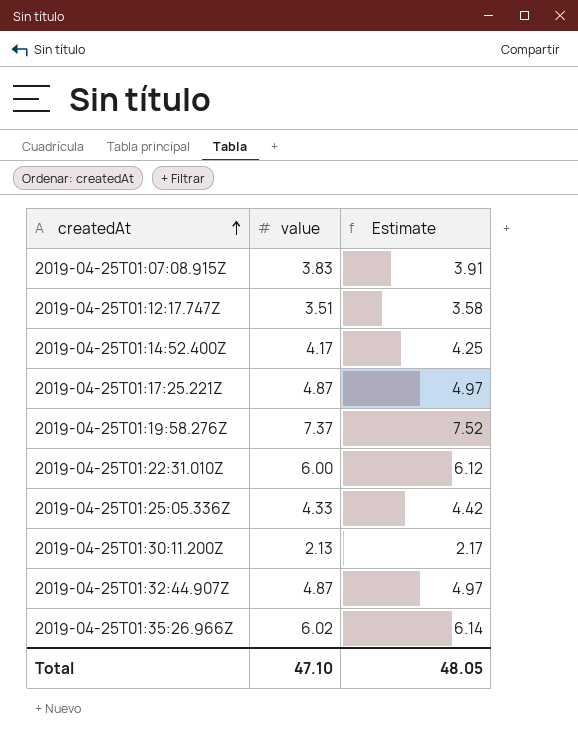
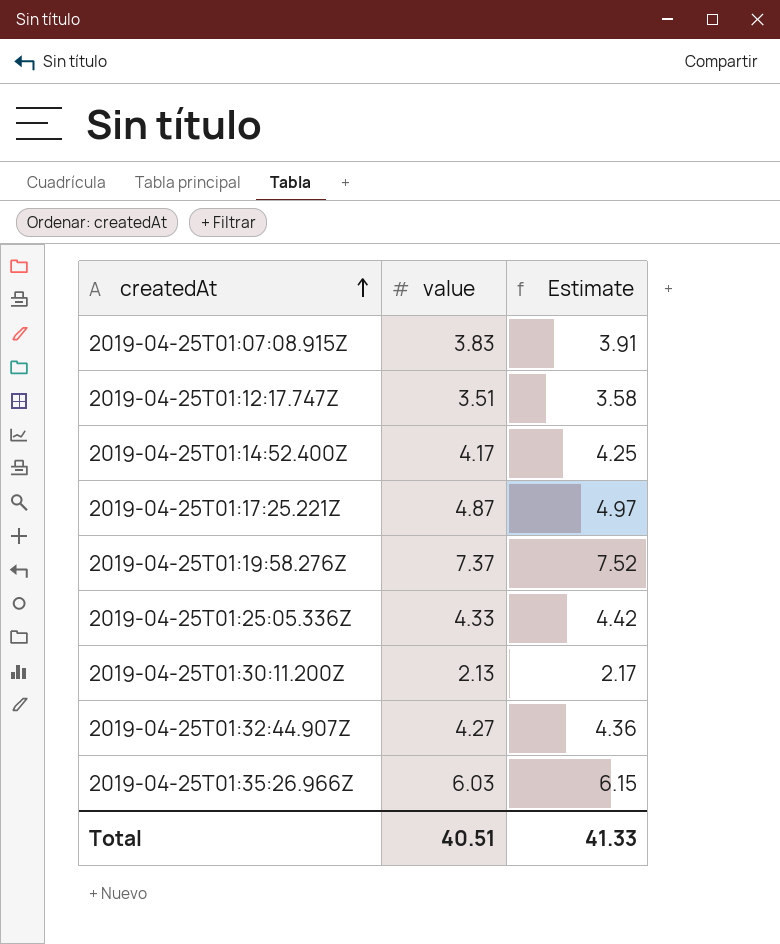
row 2019-04-25T01:22:31.010Z: 6.00 | 6.12 -> none
2019-04-25T01:32:44.907Z | value: 4.87 -> 4.27
2019-04-25T01:32:44.907Z | Estimate: 4.97 -> 4.36
2019-04-25T01:35:26.966Z | value: 6.02 -> 6.03
2019-04-25T01:35:26.966Z | Estimate: 6.14 -> 6.15
Total | value: 47.10 -> 40.51
Total | Estimate: 48.05 -> 41.33

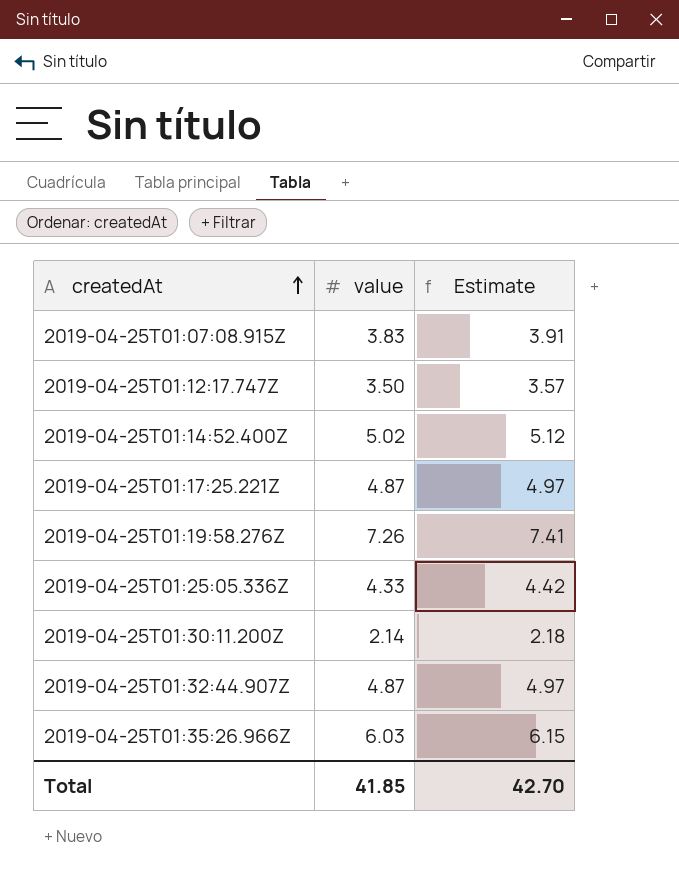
2019-04-25T01:12:17.747Z | value: 3.51 -> 3.50
2019-04-25T01:12:17.747Z | Estimate: 3.58 -> 3.57
2019-04-25T01:14:52.400Z | value: 4.17 -> 5.02
2019-04-25T01:14:52.400Z | Estimate: 4.25 -> 5.12
2019-04-25T01:19:58.276Z | value: 7.37 -> 7.26
2019-04-25T01:19:58.276Z | Estimate: 7.52 -> 7.41
2019-04-25T01:30:11.200Z | value: 2.13 -> 2.14
2019-04-25T01:30:11.200Z | Estimate: 2.17 -> 2.18
2019-04-25T01:32:44.907Z | value: 4.27 -> 4.87
2019-04-25T01:32:44.907Z | Estimate: 4.36 -> 4.97
Total | value: 40.51 -> 41.85
Total | Estimate: 41.33 -> 42.70

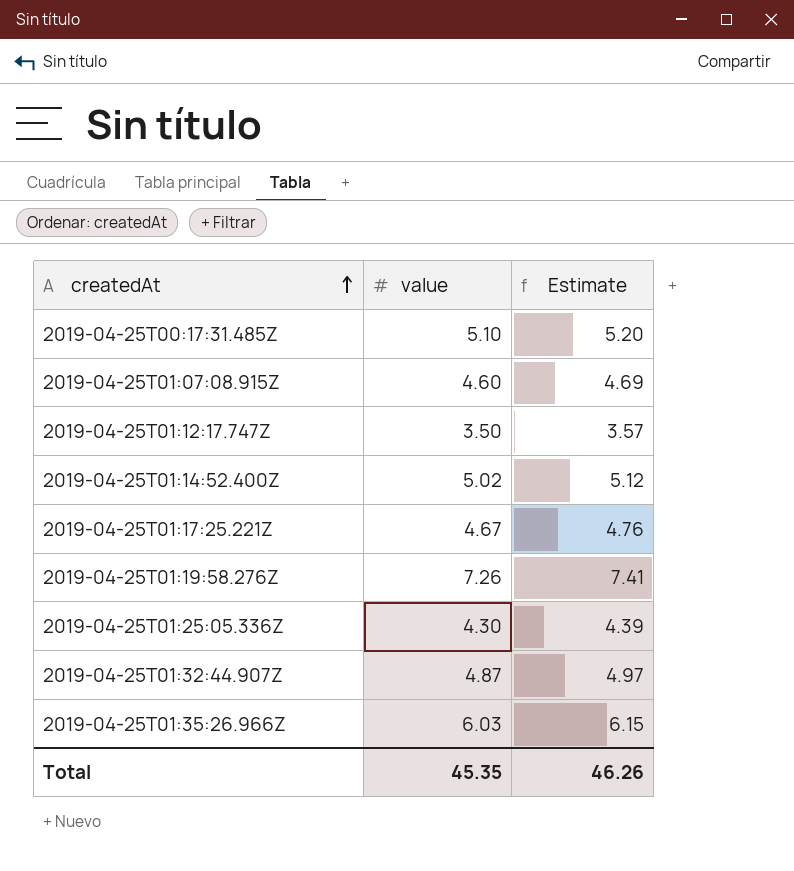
row 2019-04-25T01:30:11.200Z: 2.14 | 2.18 -> none
row 2019-04-25T00:17:31.485Z: none -> 5.10 | 5.20
2019-04-25T01:07:08.915Z | value: 3.83 -> 4.60
2019-04-25T01:07:08.915Z | Estimate: 3.91 -> 4.69
2019-04-25T01:17:25.221Z | value: 4.87 -> 4.67
2019-04-25T01:17:25.221Z | Estimate: 4.97 -> 4.76
2019-04-25T01:25:05.336Z | value: 4.33 -> 4.30
2019-04-25T01:25:05.336Z | Estimate: 4.42 -> 4.39
Total | value: 41.85 -> 45.35
Total | Estimate: 42.70 -> 46.26

